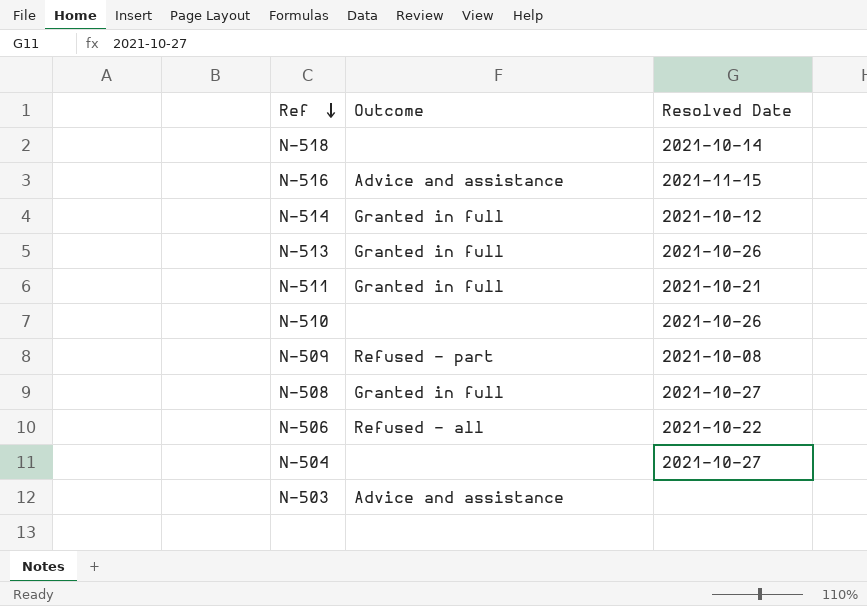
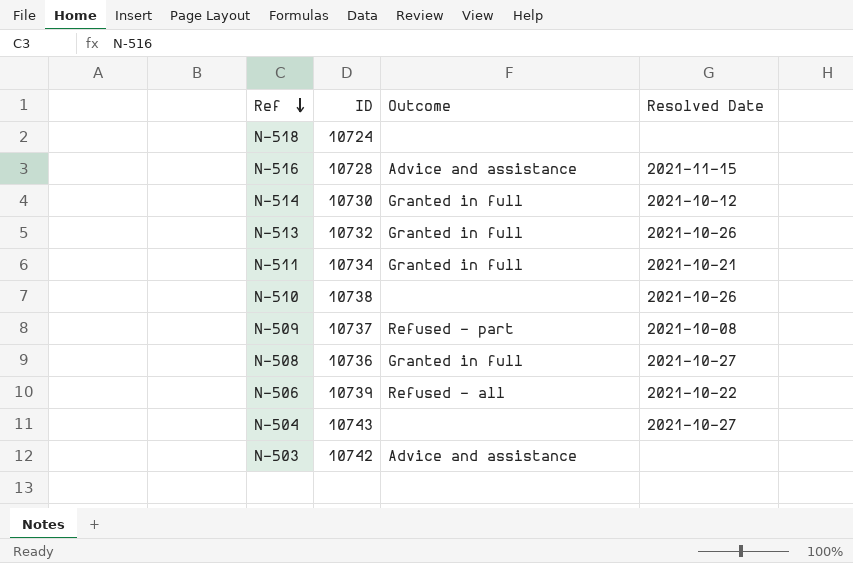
column ID | position: none -> 2
N-518 | Resolved Date: 2021-10-14 -> none

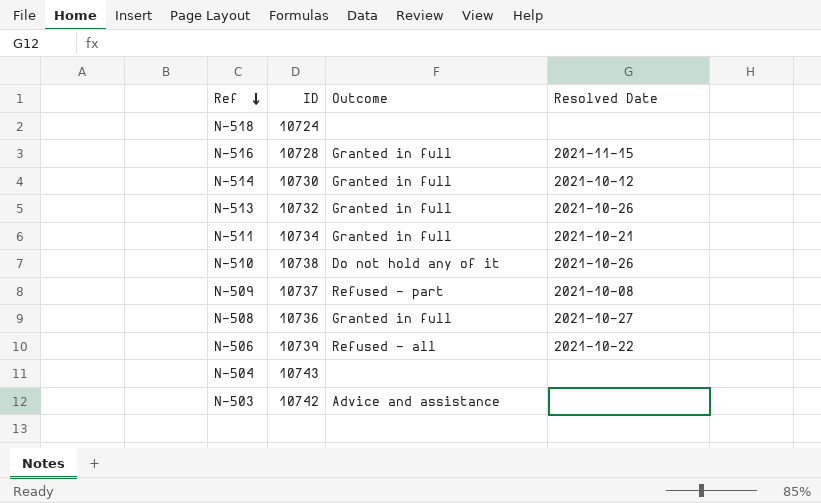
N-516 | Outcome: Advice and assistance -> Granted in full
N-510 | Outcome: none -> Do not hold any of it
N-504 | Resolved Date: 2021-10-27 -> none

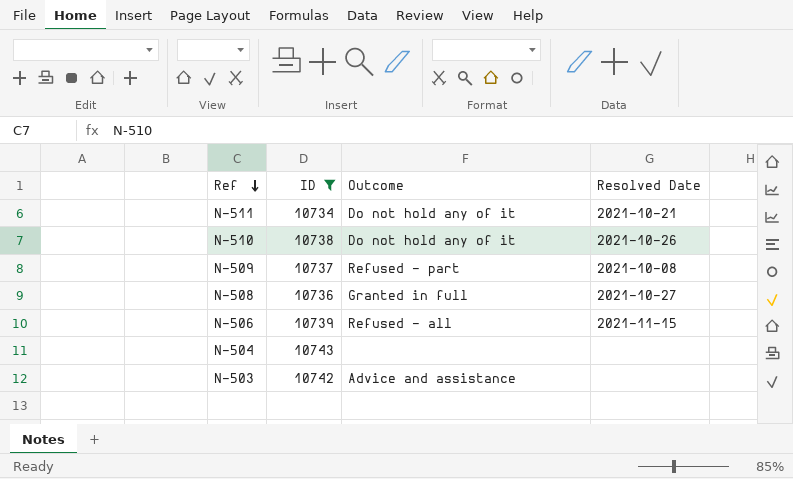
filter: none -> ID >= 10734
N-511 | Outcome: Granted in full -> Do not hold any of it
N-506 | Resolved Date: 2021-10-22 -> 2021-11-15

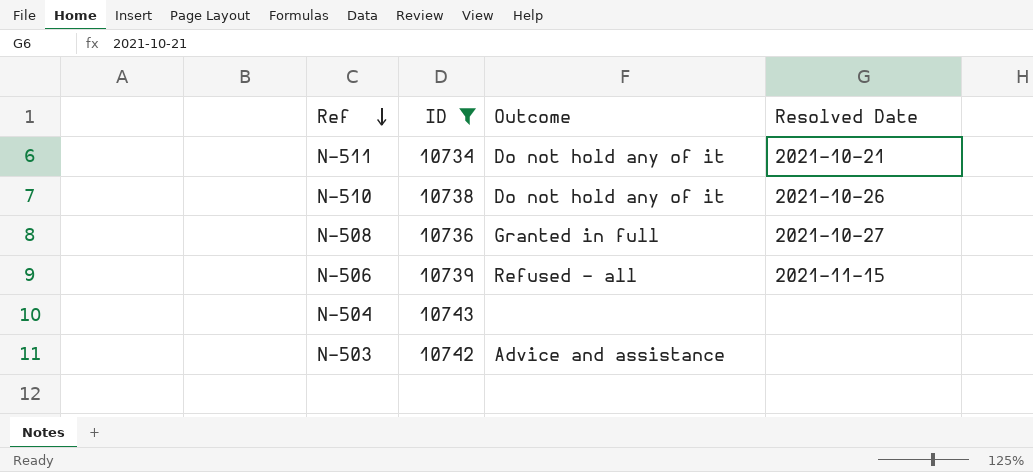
row N-509: 10737 | Refused - part | 2021-10-08 -> none

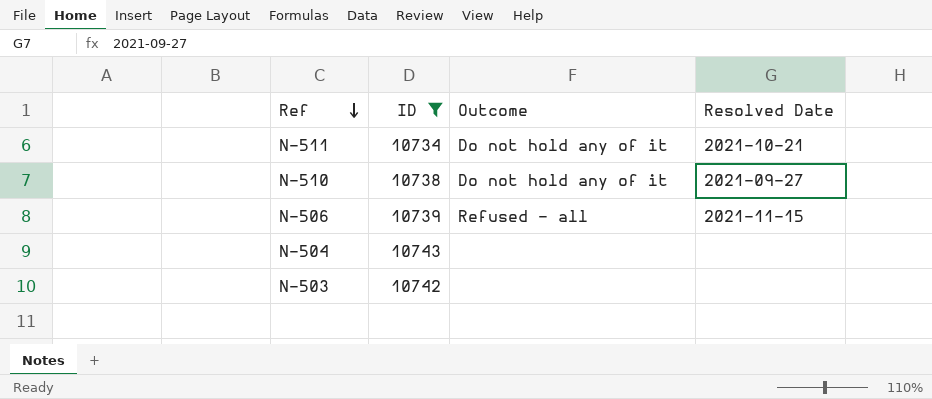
row N-508: 10736 | Granted in full | 2021-10-27 -> none
N-510 | Resolved Date: 2021-10-26 -> 2021-09-27
N-503 | Outcome: Advice and assistance -> none

